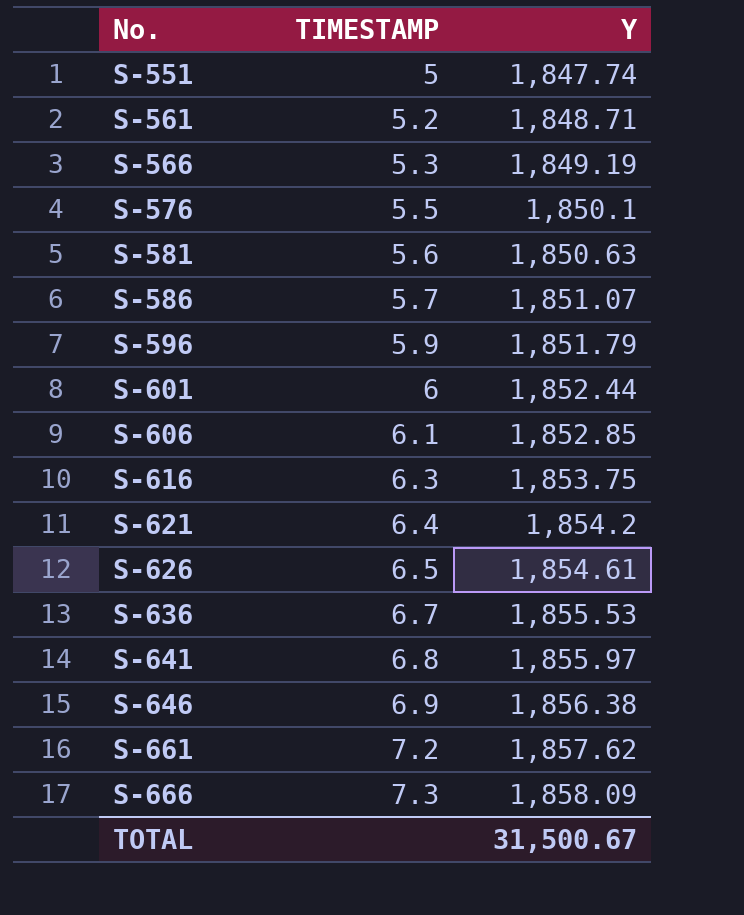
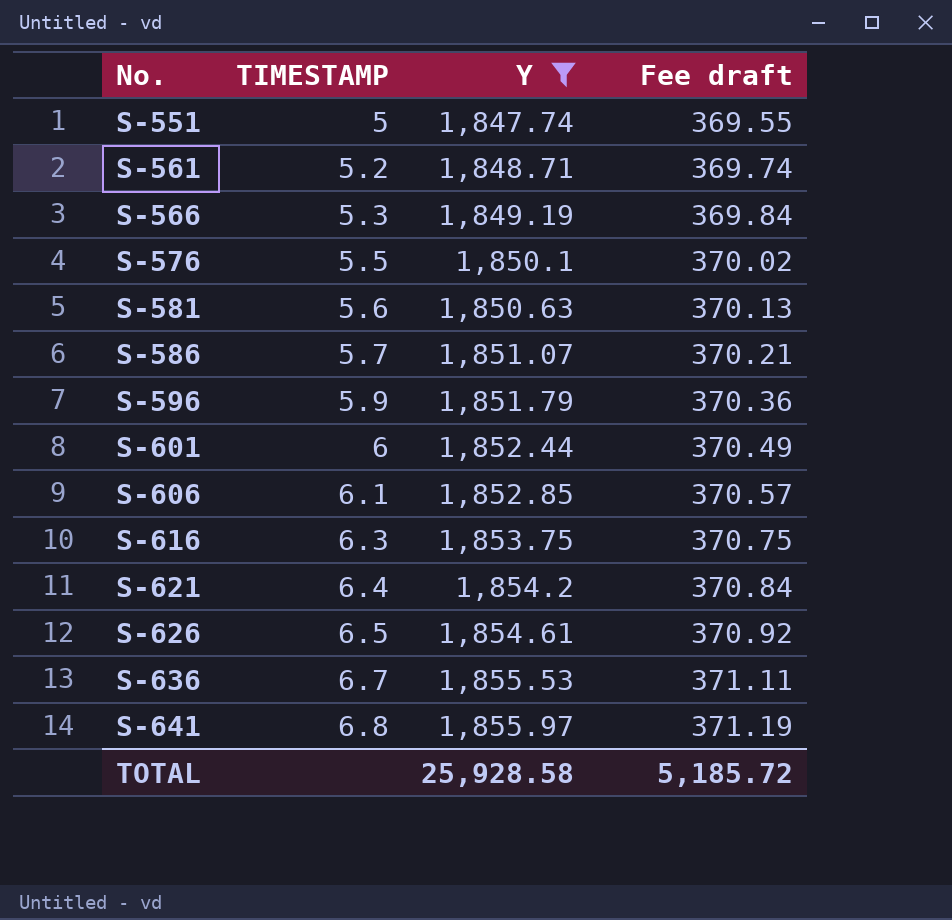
filter: none -> Y <= 1,855.97
column Fee draft | formula: none -> [Y] * 0.2
TOTAL | Y: 31,500.67 -> 25,928.58

